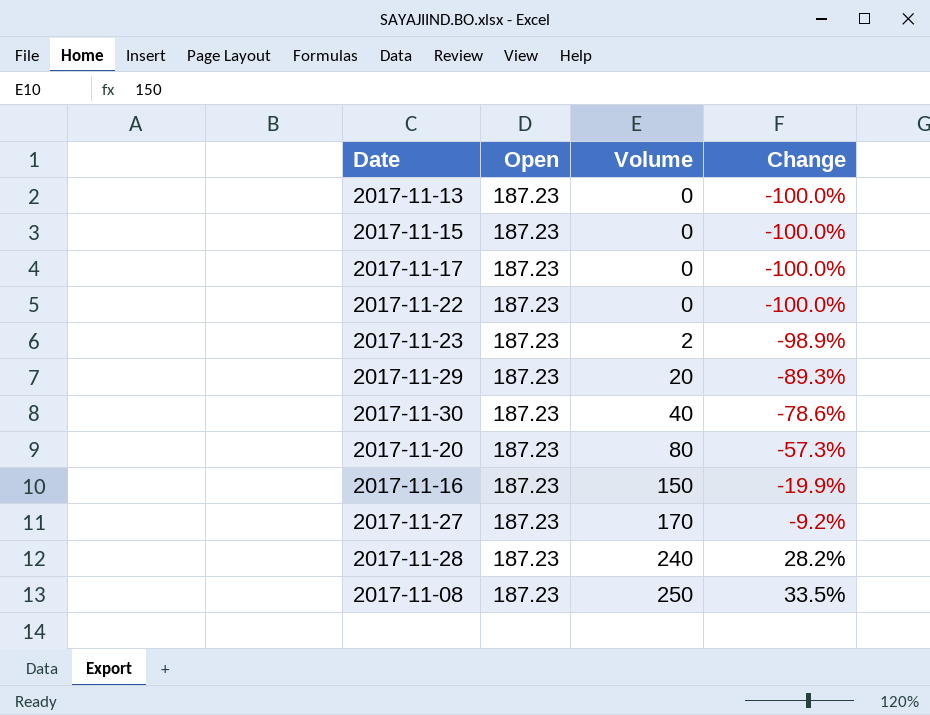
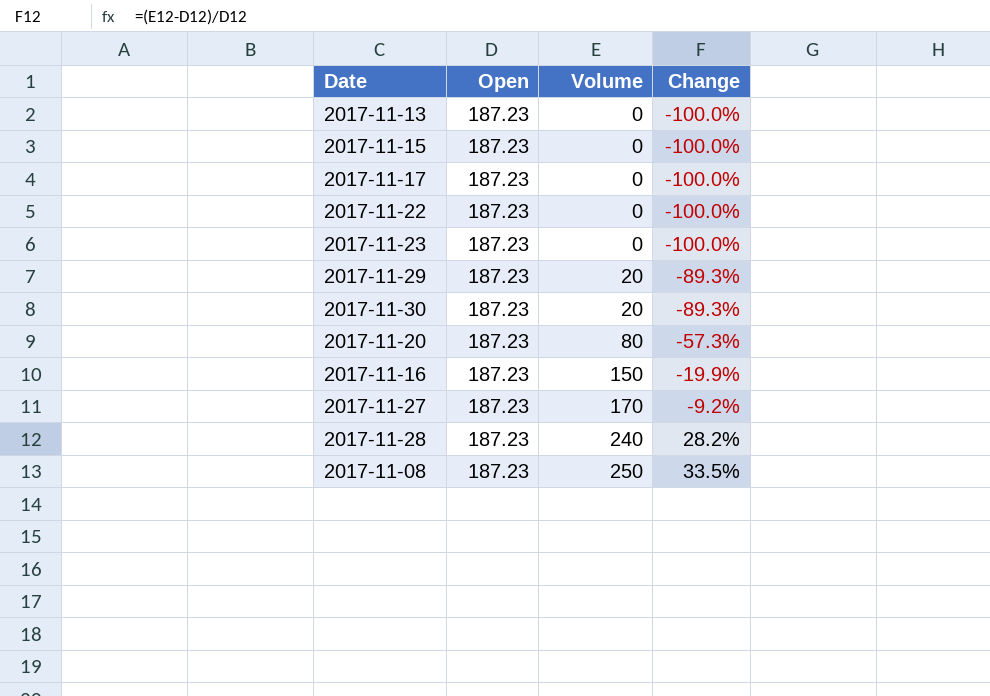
2017-11-23 | Volume: 2 -> 0
2017-11-23 | Change: -98.9% -> -100.0%
2017-11-30 | Volume: 40 -> 20
2017-11-30 | Change: -78.6% -> -89.3%

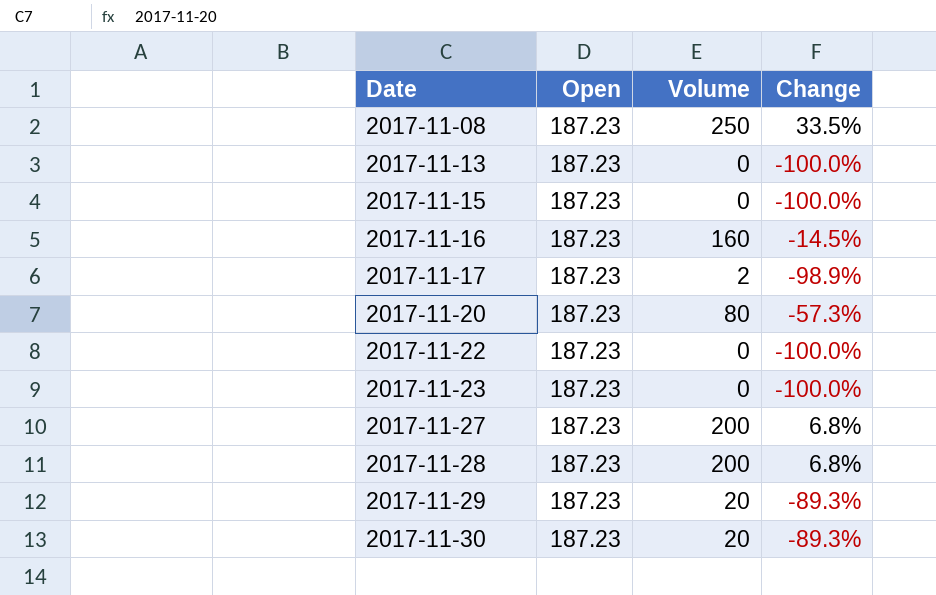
row order: Volume ascending -> Date ascending
2017-11-16 | Volume: 150 -> 160
2017-11-16 | Change: -19.9% -> -14.5%
2017-11-17 | Volume: 0 -> 2
2017-11-17 | Change: -100.0% -> -98.9%
2017-11-27 | Volume: 170 -> 200
2017-11-27 | Change: -9.2% -> 6.8%
2017-11-28 | Volume: 240 -> 200
2017-11-28 | Change: 28.2% -> 6.8%

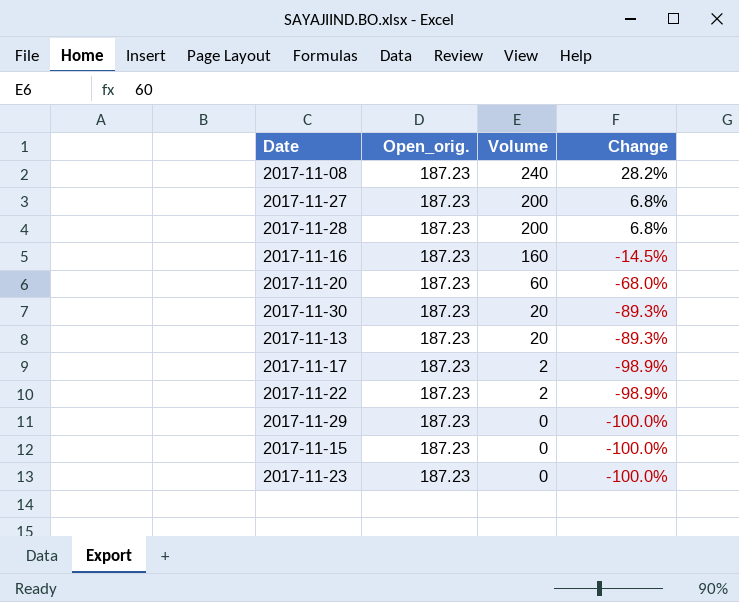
row order: Date ascending -> Volume descending
column name: Open -> Open_orig.
2017-11-08 | Volume: 250 -> 240
2017-11-08 | Change: 33.5% -> 28.2%
2017-11-20 | Volume: 80 -> 60
2017-11-20 | Change: -57.3% -> -68.0%
2017-11-13 | Volume: 0 -> 20
2017-11-13 | Change: -100.0% -> -89.3%
2017-11-22 | Volume: 0 -> 2
2017-11-22 | Change: -100.0% -> -98.9%
2017-11-29 | Volume: 20 -> 0
2017-11-29 | Change: -89.3% -> -100.0%

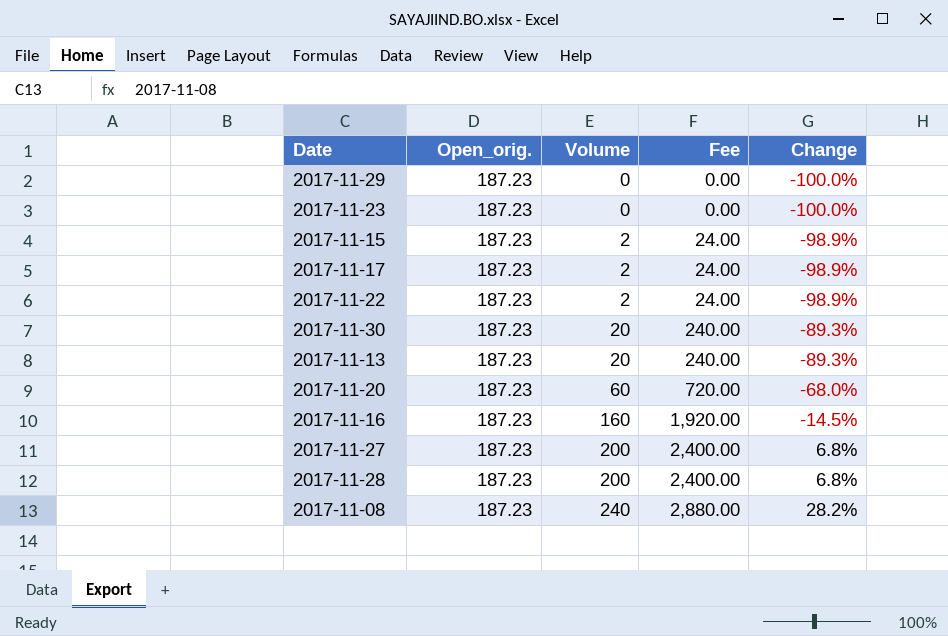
row order: Volume descending -> Volume ascending
column Fee | formula: none -> [Volume] * 12
2017-11-15 | Volume: 0 -> 2
2017-11-15 | Change: -100.0% -> -98.9%

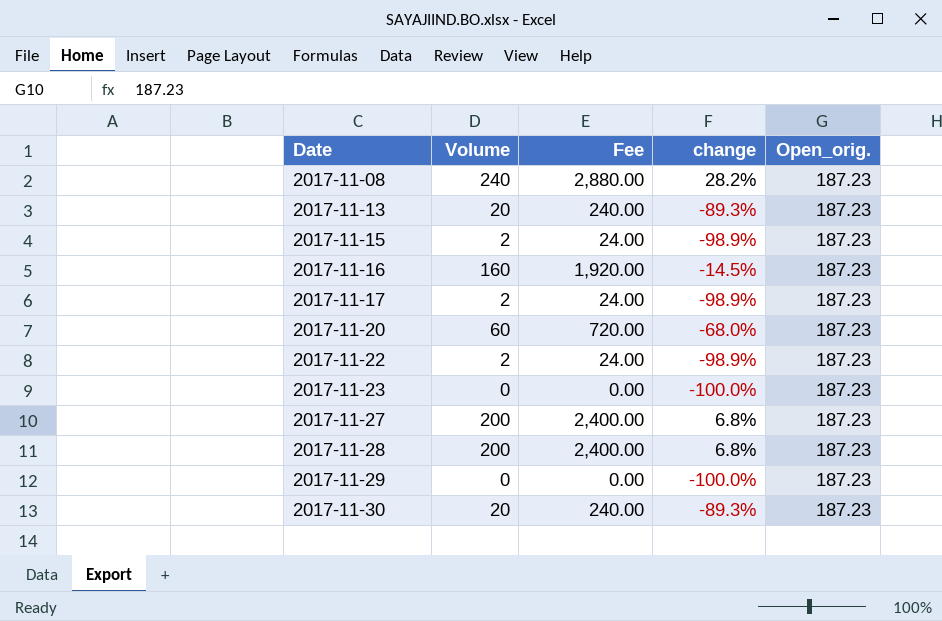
row order: Volume ascending -> Date ascending
column name: Change -> change
column Open_orig. | position: 2 -> 5

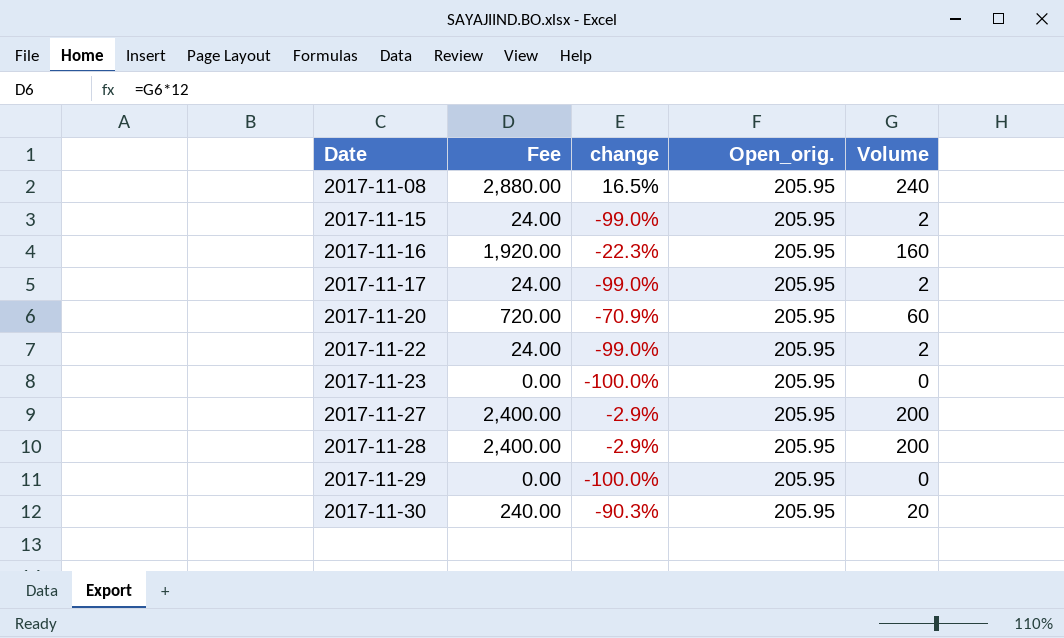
column Volume | position: 2 -> 5
row 2017-11-13: 20 | 240.00 | -89.3% | 187.23 -> none
2017-11-08 | change: 28.2% -> 16.5%
2017-11-08 | Open_orig.: 187.23 -> 205.95
2017-11-15 | change: -98.9% -> -99.0%
2017-11-15 | Open_orig.: 187.23 -> 205.95
2017-11-16 | change: -14.5% -> -22.3%
2017-11-16 | Open_orig.: 187.23 -> 205.95
2017-11-17 | change: -98.9% -> -99.0%
2017-11-17 | Open_orig.: 187.23 -> 205.95
2017-11-20 | change: -68.0% -> -70.9%
2017-11-20 | Open_orig.: 187.23 -> 205.95
2017-11-22 | change: -98.9% -> -99.0%
2017-11-22 | Open_orig.: 187.23 -> 205.95
2017-11-23 | Open_orig.: 187.23 -> 205.95
2017-11-27 | change: 6.8% -> -2.9%
2017-11-27 | Open_orig.: 187.23 -> 205.95
2017-11-28 | change: 6.8% -> -2.9%
2017-11-28 | Open_orig.: 187.23 -> 205.95
2017-11-29 | Open_orig.: 187.23 -> 205.95
2017-11-30 | change: -89.3% -> -90.3%
2017-11-30 | Open_orig.: 187.23 -> 205.95

